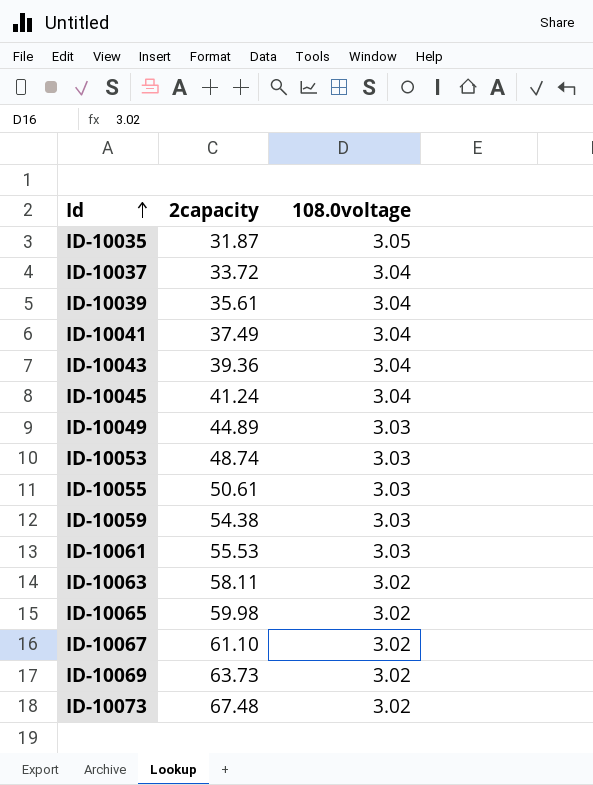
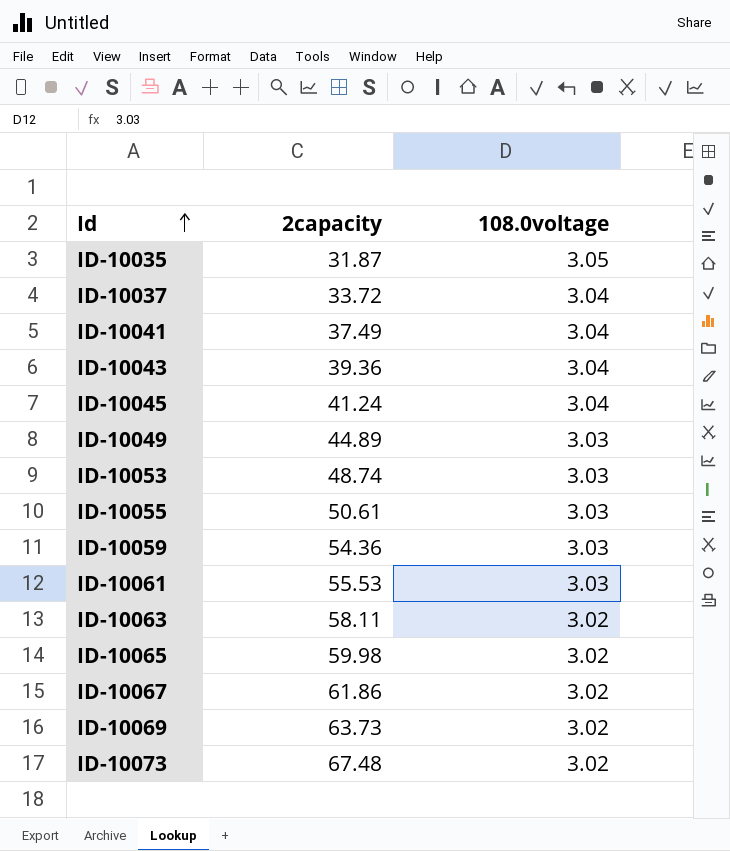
row ID-10039: 35.61 | 3.04 -> none
ID-10059 | 2capacity: 54.38 -> 54.36
ID-10067 | 2capacity: 61.10 -> 61.86

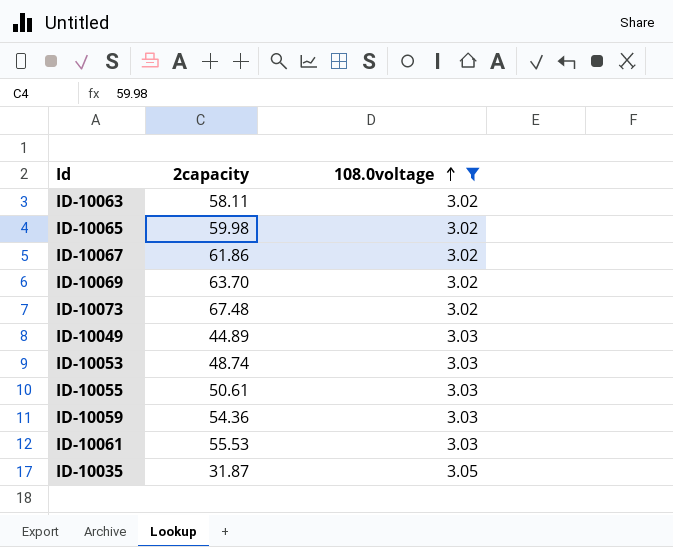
filter: none -> 108.0voltage != 3.04
row order: Id ascending -> 108.0voltage ascending
ID-10069 | 2capacity: 63.73 -> 63.70

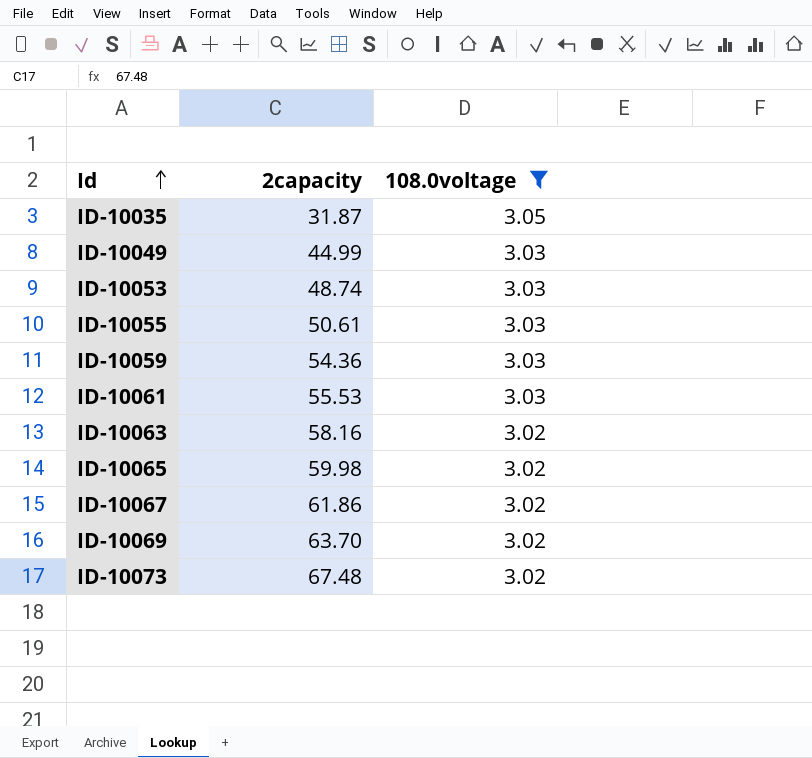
row order: 108.0voltage ascending -> Id ascending
ID-10049 | 2capacity: 44.89 -> 44.99
ID-10063 | 2capacity: 58.11 -> 58.16

